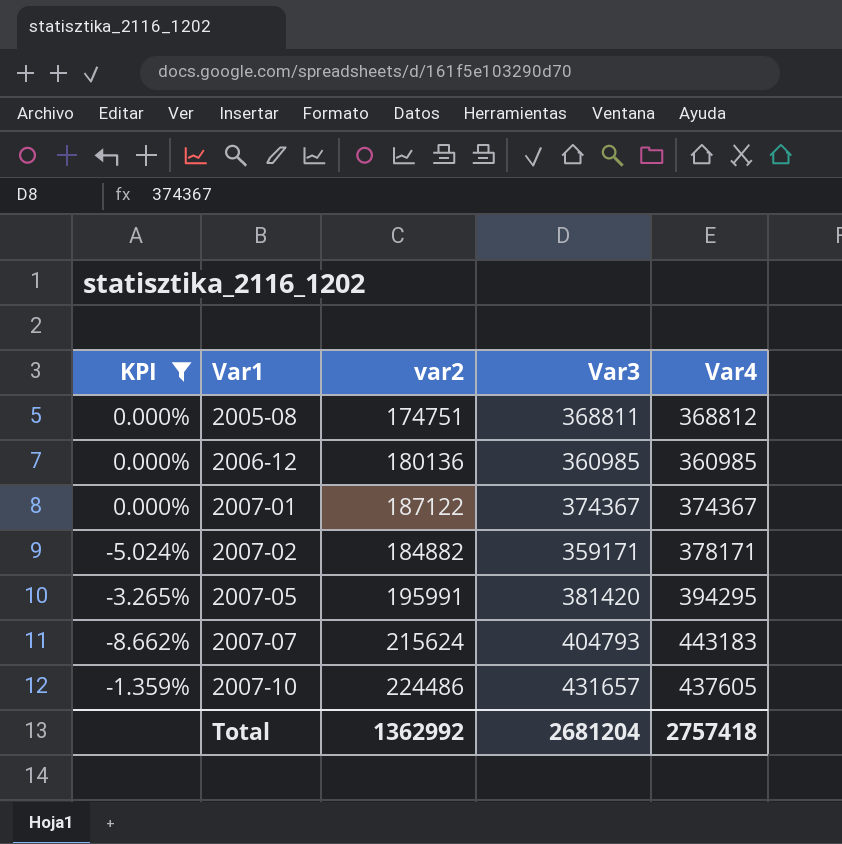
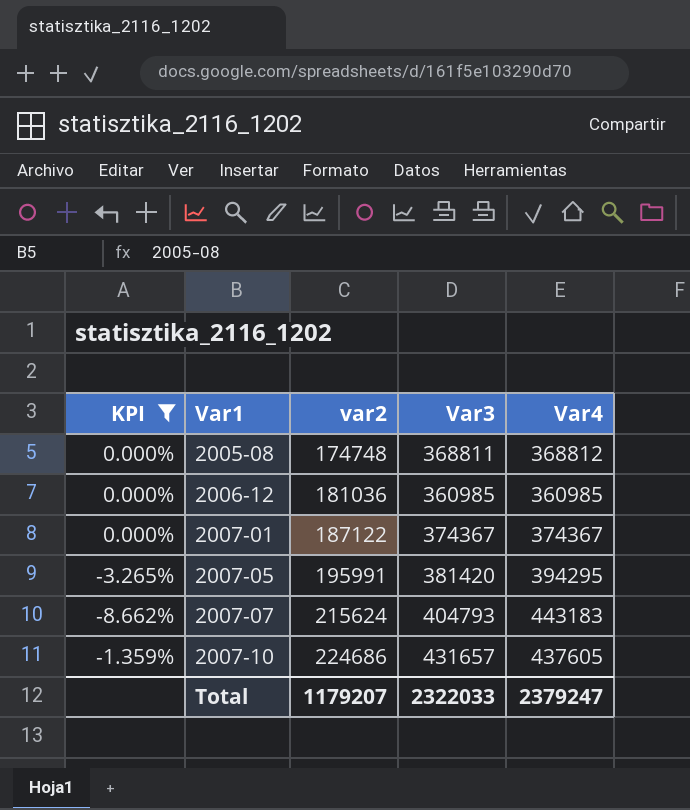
row 2007-02: -5.024% | 184882 | 359171 | 378171 -> none
2005-08 | var2: 174751 -> 174748
2006-12 | var2: 180136 -> 181036
2007-10 | var2: 224486 -> 224686
Total | var2: 1362992 -> 1179207
Total | Var3: 2681204 -> 2322033
Total | Var4: 2757418 -> 2379247

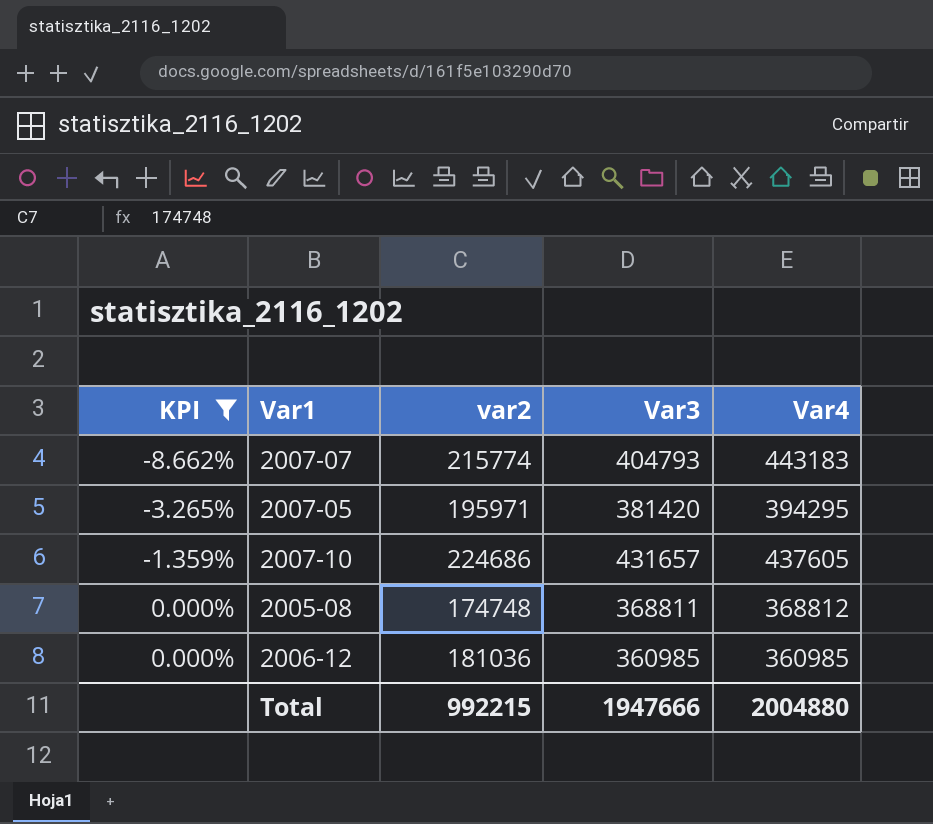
row order: Var1 ascending -> KPI ascending
row 2007-01: 0.000% | 187122 | 374367 | 374367 -> none
2007-07 | var2: 215624 -> 215774
2007-05 | var2: 195991 -> 195971
Total | var2: 1179207 -> 992215
Total | Var3: 2322033 -> 1947666
Total | Var4: 2379247 -> 2004880

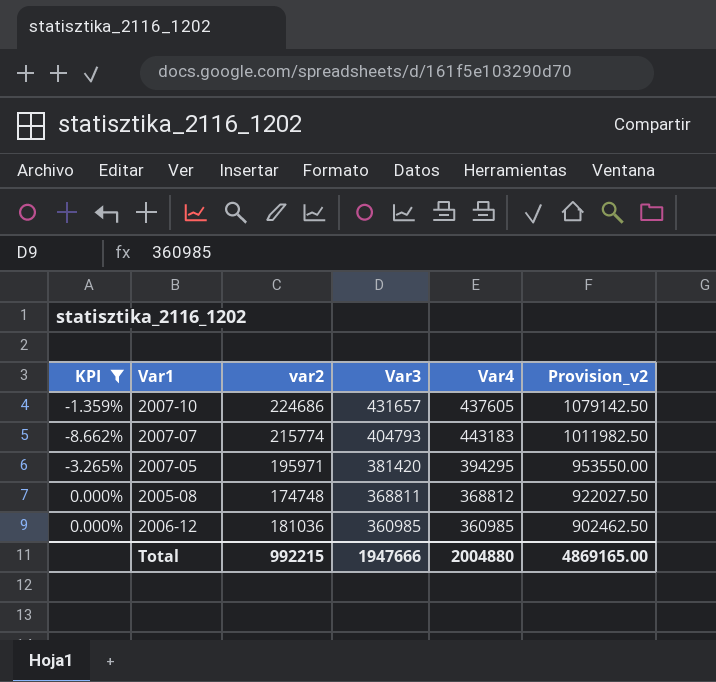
row order: KPI ascending -> Var3 descending
column Provision_v2 | formula: none -> [Var3] * 2.5

